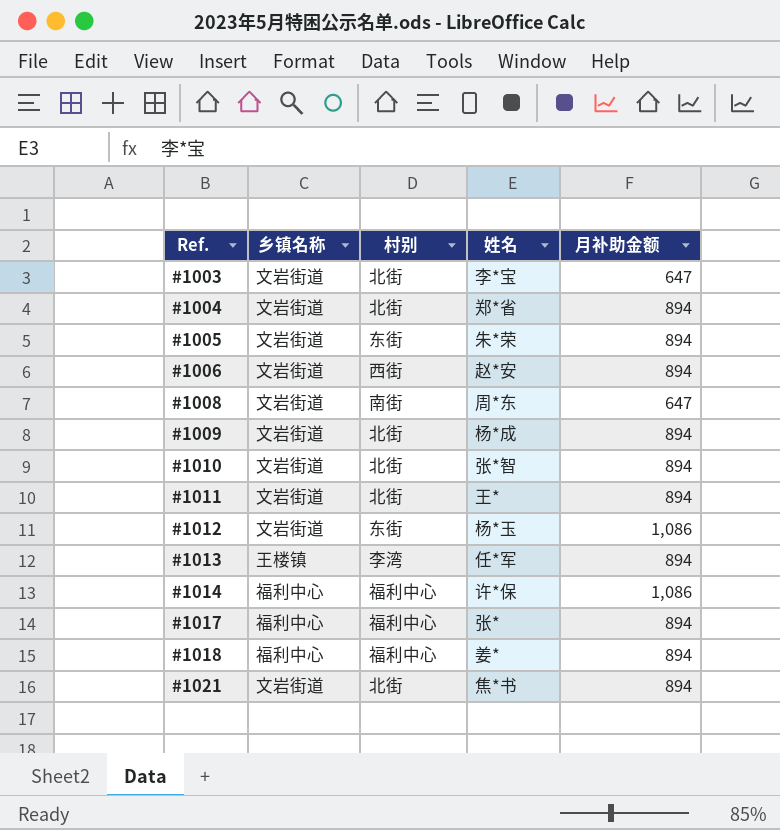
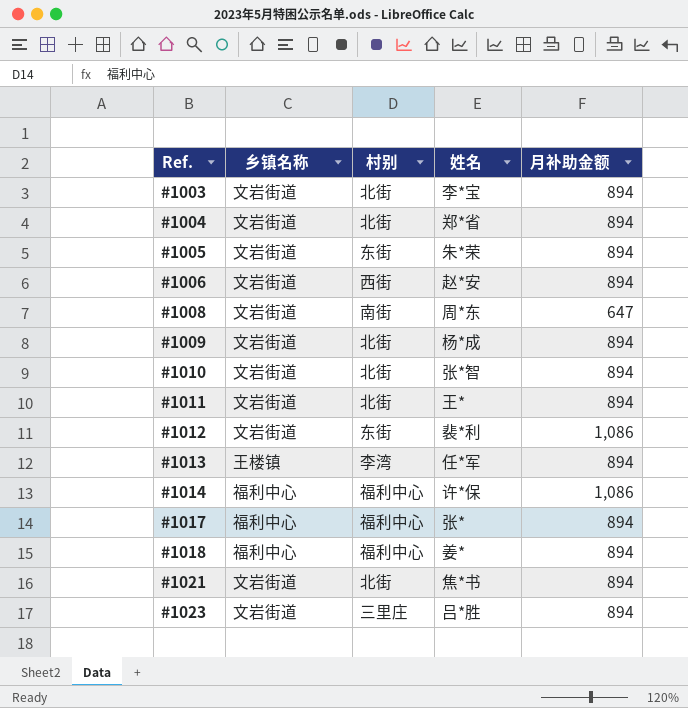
#1003 | 月补助金额: 647 -> 894
#1012 | 姓名: 杨*玉 -> 裴*利
row #1023: none -> 文岩街道 | 三里庄 | 吕*胜 | 894

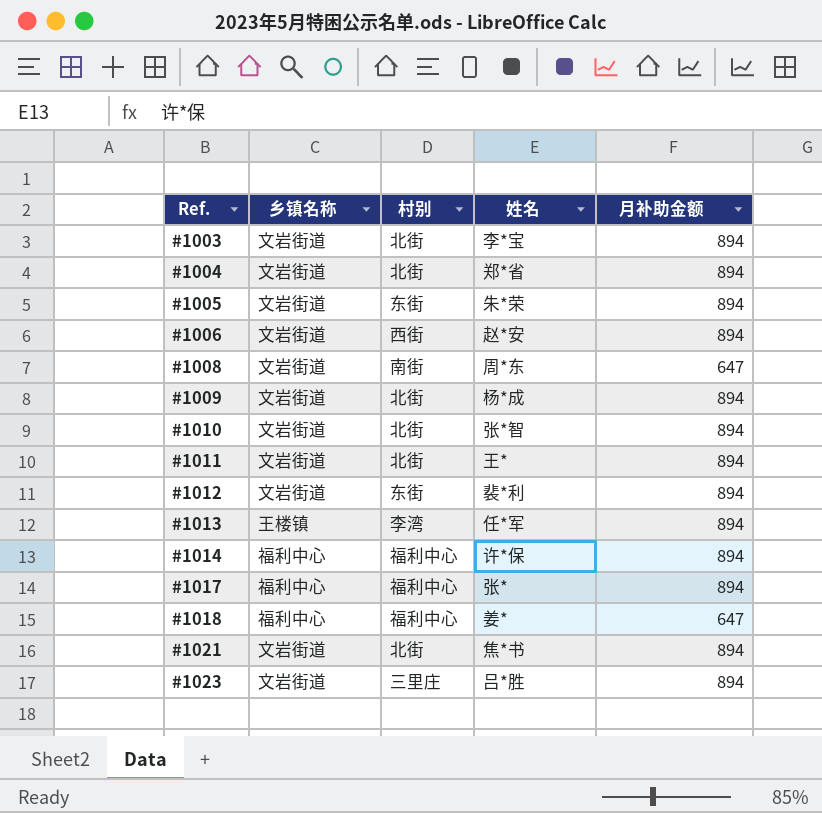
#1012 | 月补助金额: 1,086 -> 894
#1014 | 月补助金额: 1,086 -> 894
#1018 | 月补助金额: 894 -> 647

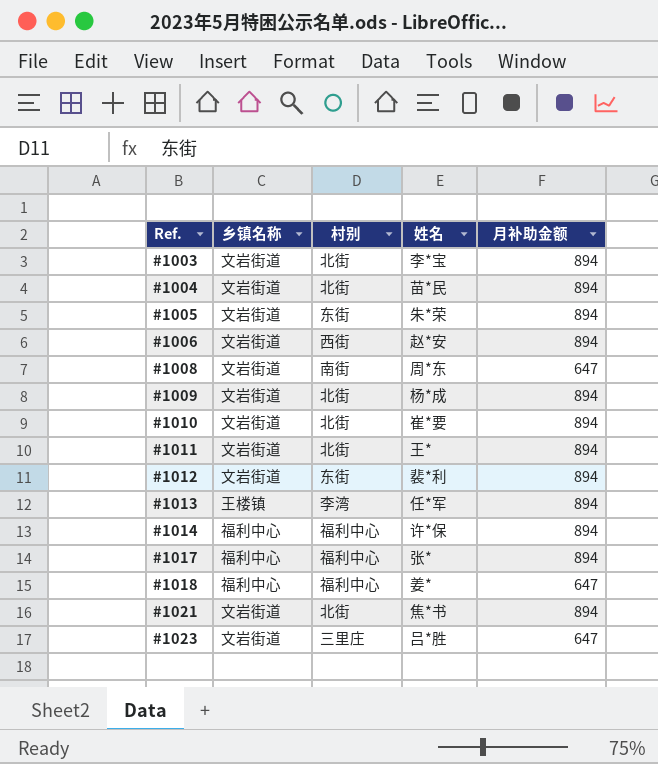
#1004 | 姓名: 郑*省 -> 苗*民
#1010 | 姓名: 张*智 -> 崔*要
#1023 | 月补助金额: 894 -> 647

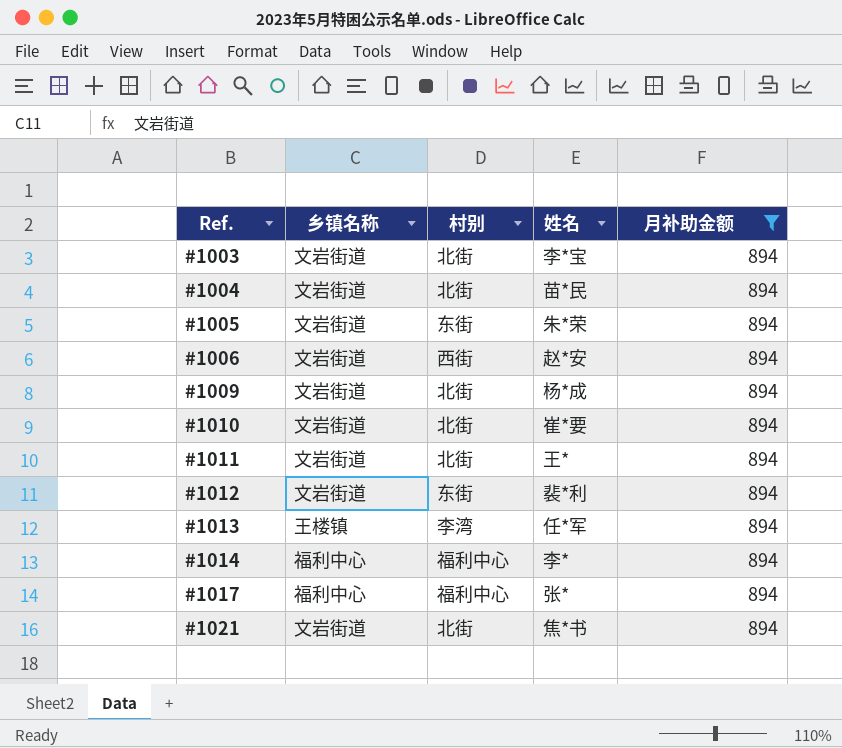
filter: none -> 月补助金额 = 894
#1014 | 姓名: 许*保 -> 李*

